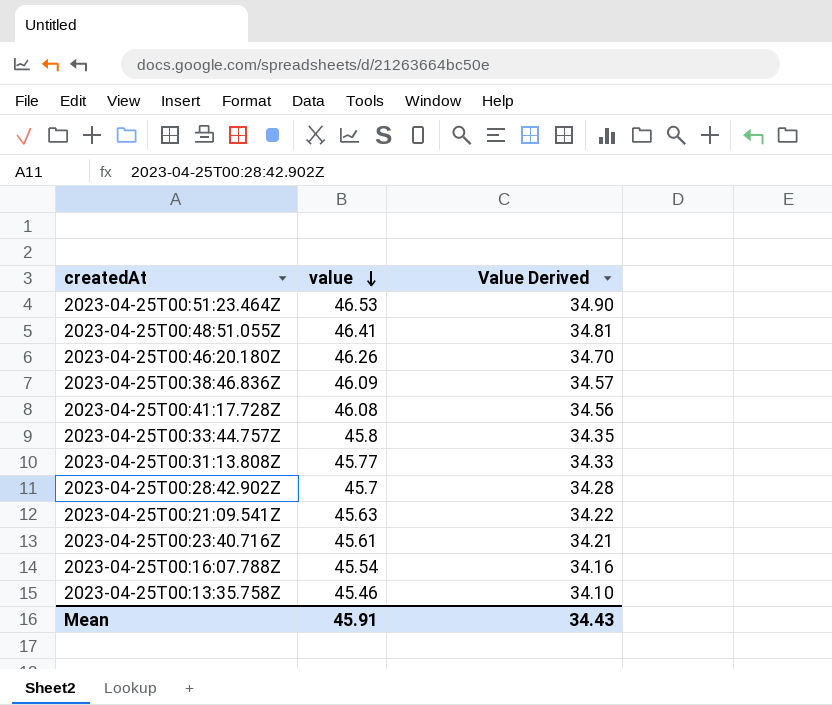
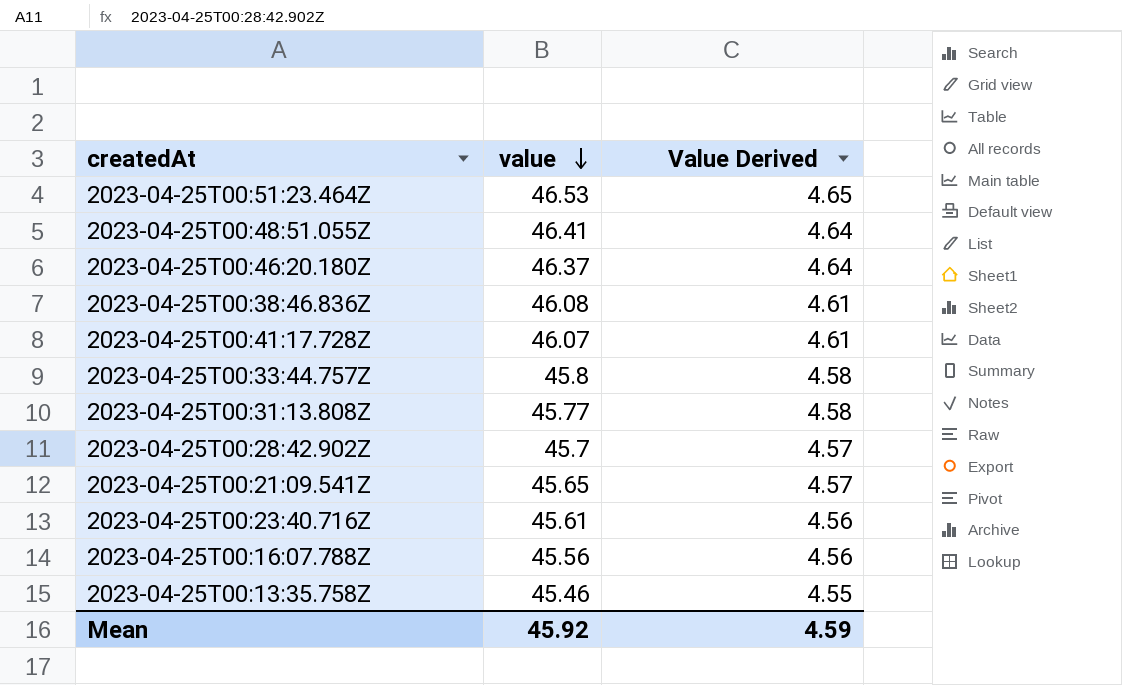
column Value Derived | formula: [value] * 0.75 -> [value] * 0.1
2023-04-25T00:46:20.180Z | value: 46.26 -> 46.37
2023-04-25T00:38:46.836Z | value: 46.09 -> 46.08
2023-04-25T00:41:17.728Z | value: 46.08 -> 46.07
2023-04-25T00:21:09.541Z | value: 45.63 -> 45.65
2023-04-25T00:16:07.788Z | value: 45.54 -> 45.56
Mean | value: 45.91 -> 45.92
Mean | Value Derived: 34.43 -> 4.59

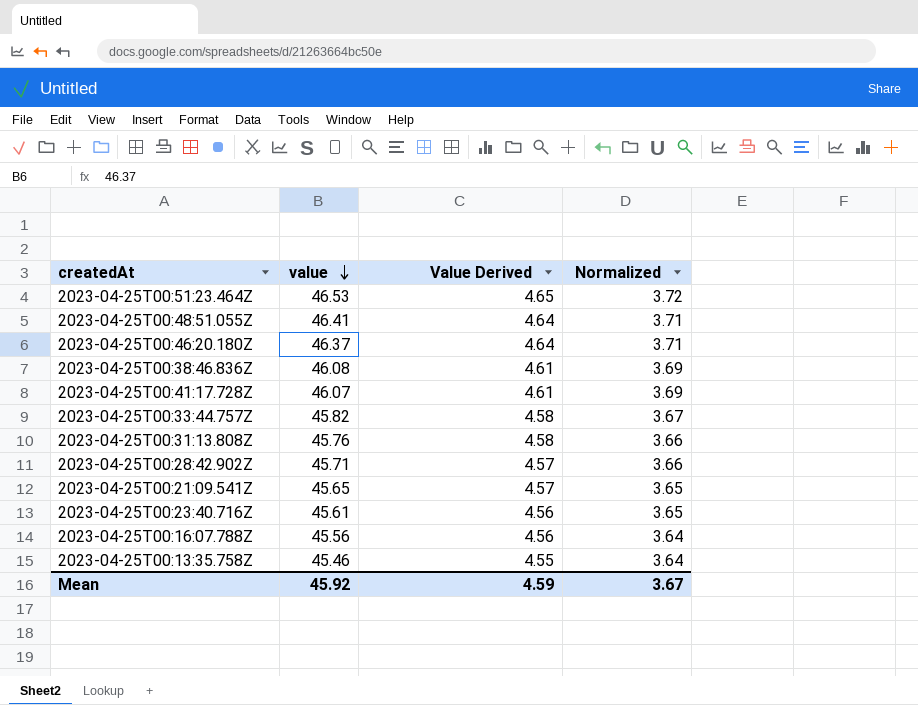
column Normalized | formula: none -> [value] * 0.08
2023-04-25T00:33:44.757Z | value: 45.8 -> 45.82
2023-04-25T00:31:13.808Z | value: 45.77 -> 45.76
2023-04-25T00:28:42.902Z | value: 45.7 -> 45.71

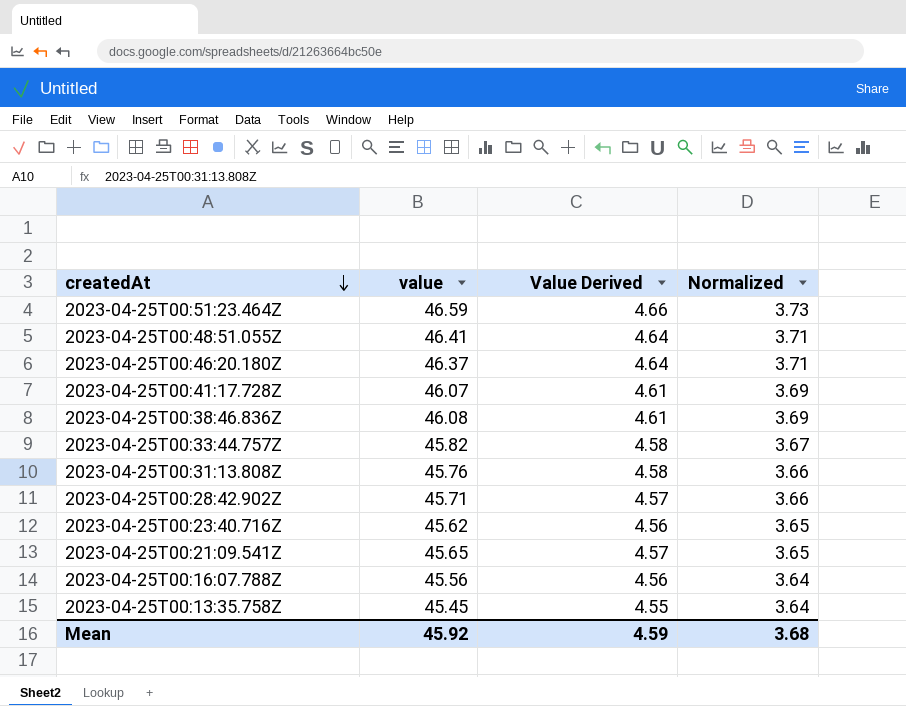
row order: value descending -> createdAt descending
2023-04-25T00:51:23.464Z | value: 46.53 -> 46.59
2023-04-25T00:51:23.464Z | Value Derived: 4.65 -> 4.66
2023-04-25T00:51:23.464Z | Normalized: 3.72 -> 3.73
2023-04-25T00:23:40.716Z | value: 45.61 -> 45.62
2023-04-25T00:13:35.758Z | value: 45.46 -> 45.45
Mean | Normalized: 3.67 -> 3.68

